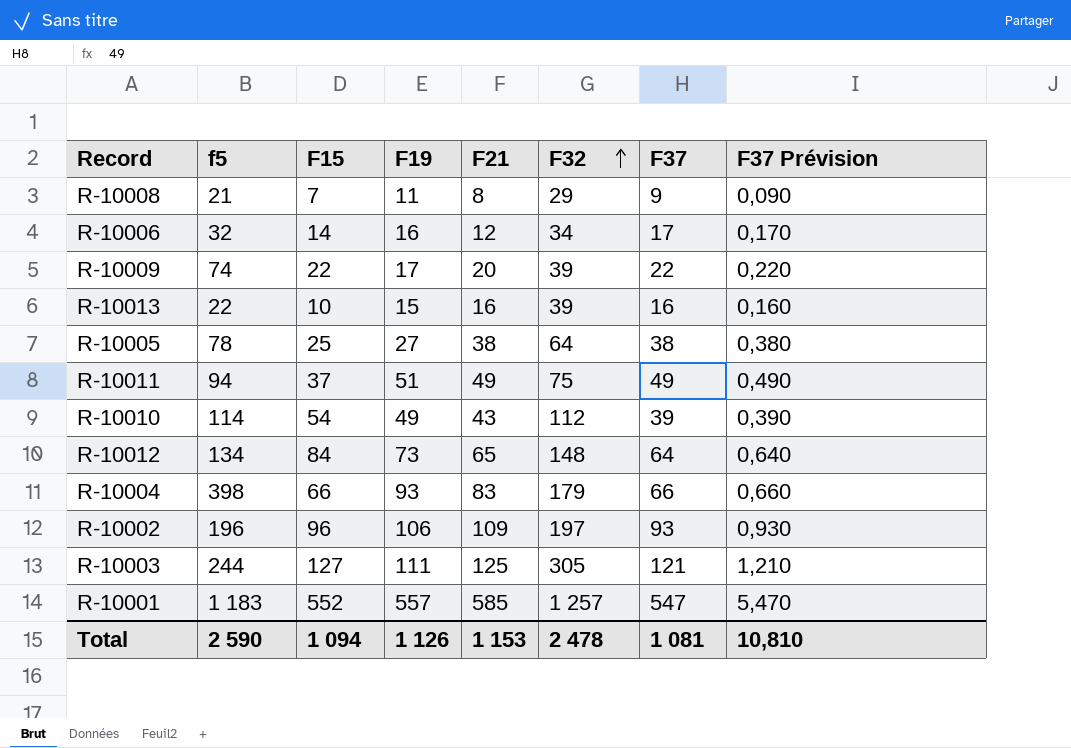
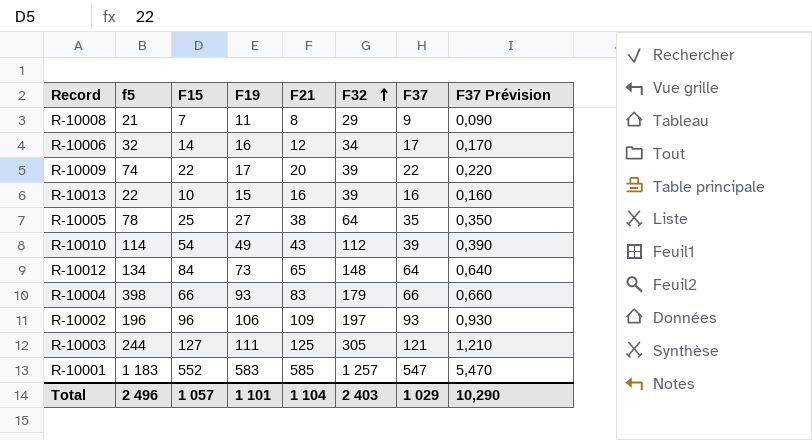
row R-10011: 94 | 37 | 51 | 49 | 75 | 49 | 0,490 -> none
R-10005 | F37: 38 -> 35
R-10005 | F37 Prévision: 0,380 -> 0,350
R-10001 | F19: 557 -> 583
Total | f5: 2 590 -> 2 496
Total | F15: 1 094 -> 1 057
Total | F19: 1 126 -> 1 101
Total | F21: 1 153 -> 1 104
Total | F32: 2 478 -> 2 403
Total | F37: 1 081 -> 1 029
Total | F37 Prévision: 10,810 -> 10,290

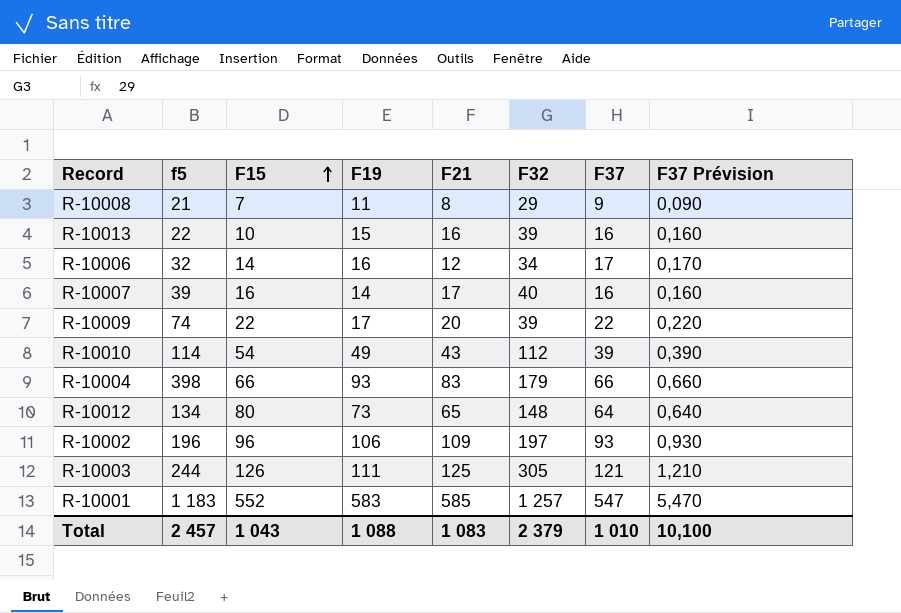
row order: F32 ascending -> F15 ascending
row R-10005: 78 | 25 | 27 | 38 | 64 | 35 | 0,350 -> none
row R-10007: none -> 39 | 16 | 14 | 17 | 40 | 16 | 0,160
R-10012 | F15: 84 -> 80
R-10003 | F15: 127 -> 126
Total | f5: 2 496 -> 2 457
Total | F15: 1 057 -> 1 043
Total | F19: 1 101 -> 1 088
Total | F21: 1 104 -> 1 083
Total | F32: 2 403 -> 2 379
Total | F37: 1 029 -> 1 010
Total | F37 Prévision: 10,290 -> 10,100

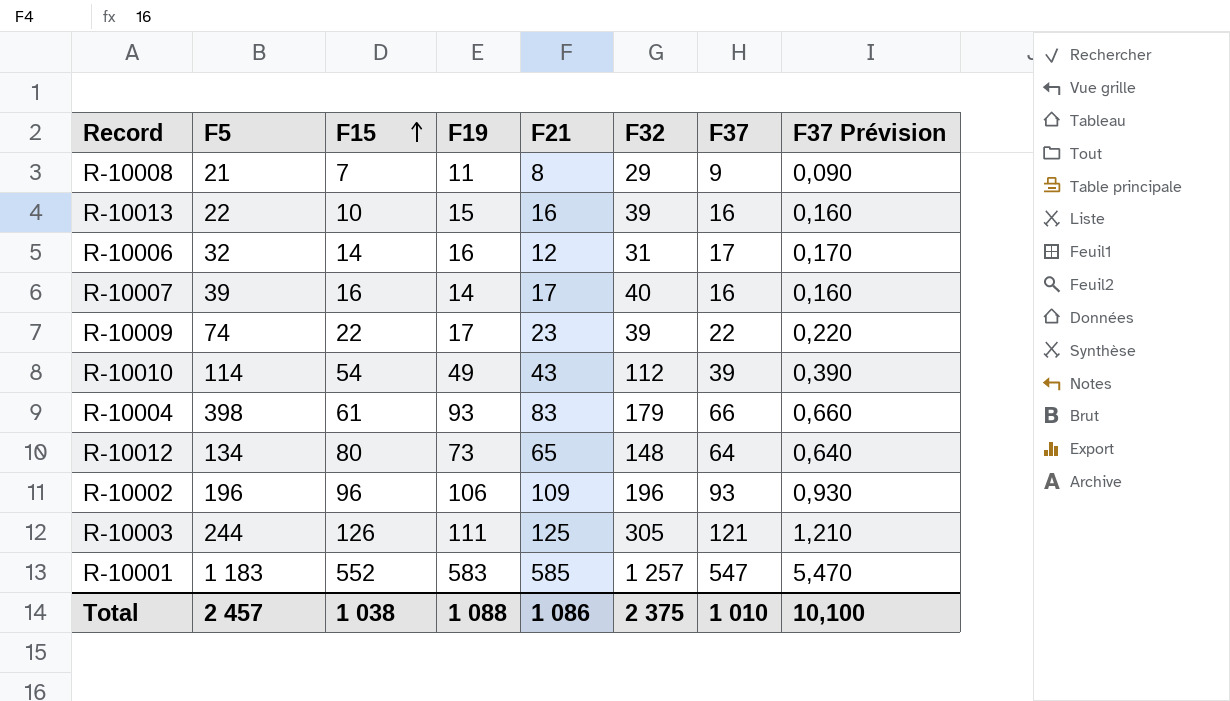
column name: f5 -> F5
R-10006 | F32: 34 -> 31
R-10009 | F21: 20 -> 23
R-10004 | F15: 66 -> 61
R-10002 | F32: 197 -> 196
Total | F15: 1 043 -> 1 038
Total | F21: 1 083 -> 1 086
Total | F32: 2 379 -> 2 375

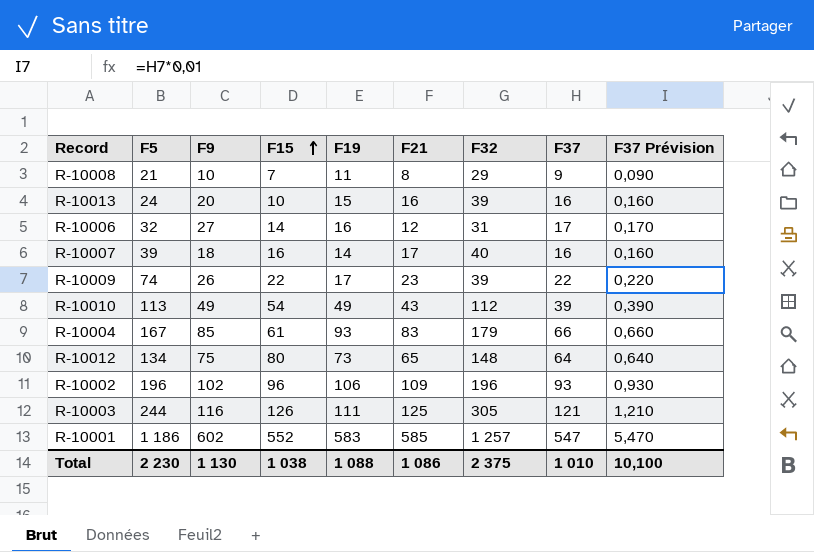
column F9 | position: none -> 3
R-10013 | F5: 22 -> 24
R-10010 | F5: 114 -> 113
R-10004 | F5: 398 -> 167
R-10001 | F5: 1 183 -> 1 186
Total | F5: 2 457 -> 2 230

